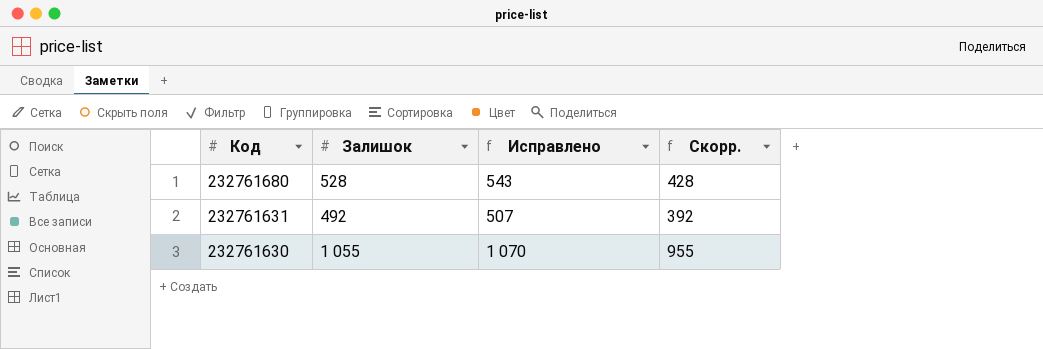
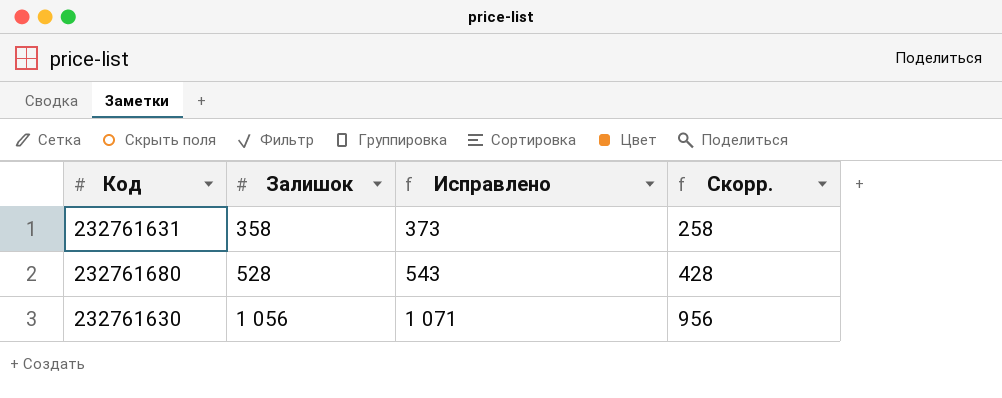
row order: Код descending -> Залишок ascending
232761631 | Залишок: 492 -> 358
232761631 | Исправлено: 507 -> 373
232761631 | Скорр.: 392 -> 258
232761630 | Залишок: 1 055 -> 1 056
232761630 | Исправлено: 1 070 -> 1 071
232761630 | Скорр.: 955 -> 956

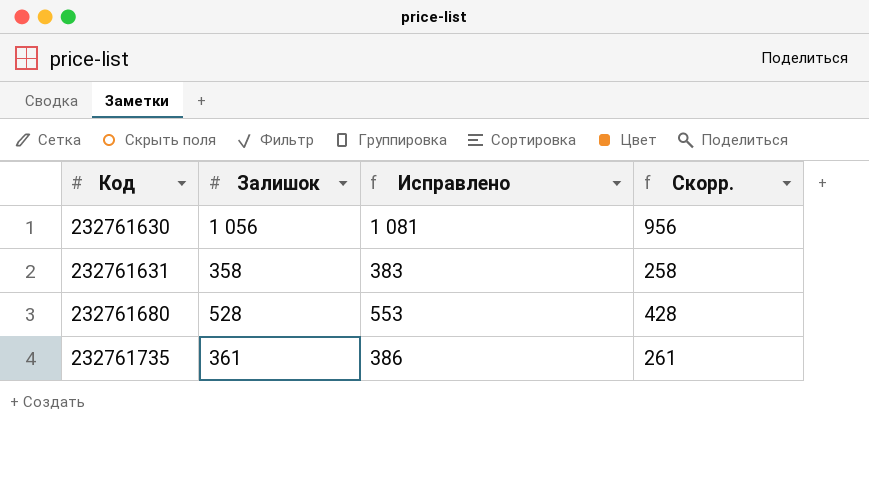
row order: Залишок ascending -> Код ascending
column Исправлено | formula: [Залишок] + 15 -> [Залишок] + 25
row 232761735: none -> 361 | 386 | 261

